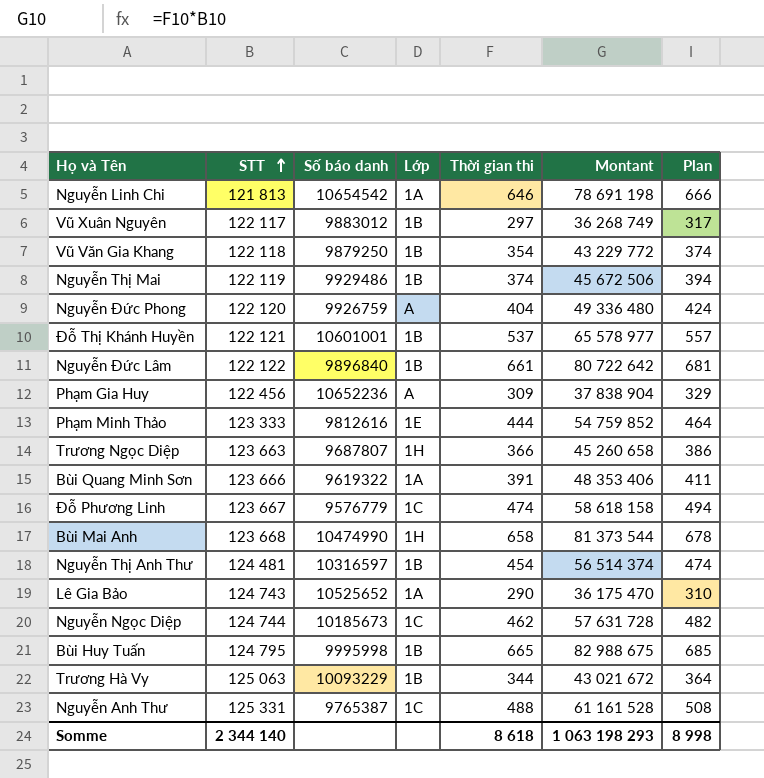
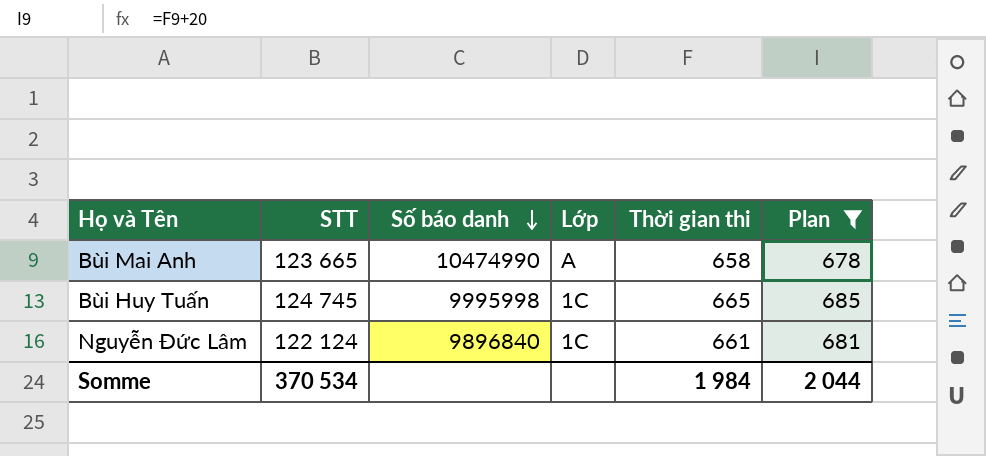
filter: none -> Plan >= 678
row order: STT ascending -> Số báo danh descending
column Montant | formula: [STT] * [Thời gian thi] -> none
Bùi Mai Anh | STT: 123 668 -> 123 665
Bùi Mai Anh | Lớp: 1H -> A
Bùi Huy Tuấn | STT: 124 795 -> 124 745
Bùi Huy Tuấn | Lớp: 1B -> 1C
Nguyễn Đức Lâm | STT: 122 122 -> 122 124
Nguyễn Đức Lâm | Lớp: 1B -> 1C
Somme | STT: 2 344 140 -> 370 534
Somme | Thời gian thi: 8 618 -> 1 984
Somme | Plan: 8 998 -> 2 044

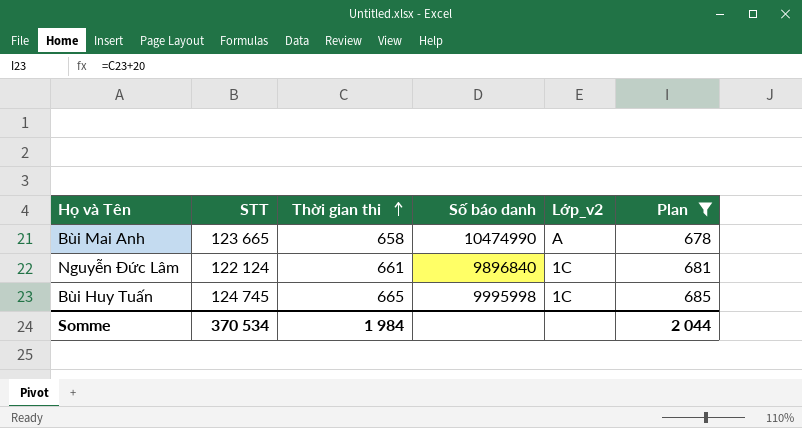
row order: Số báo danh descending -> Thời gian thi ascending
column Thời gian thi | position: 5 -> 3
column name: Lớp -> Lớp_v2

